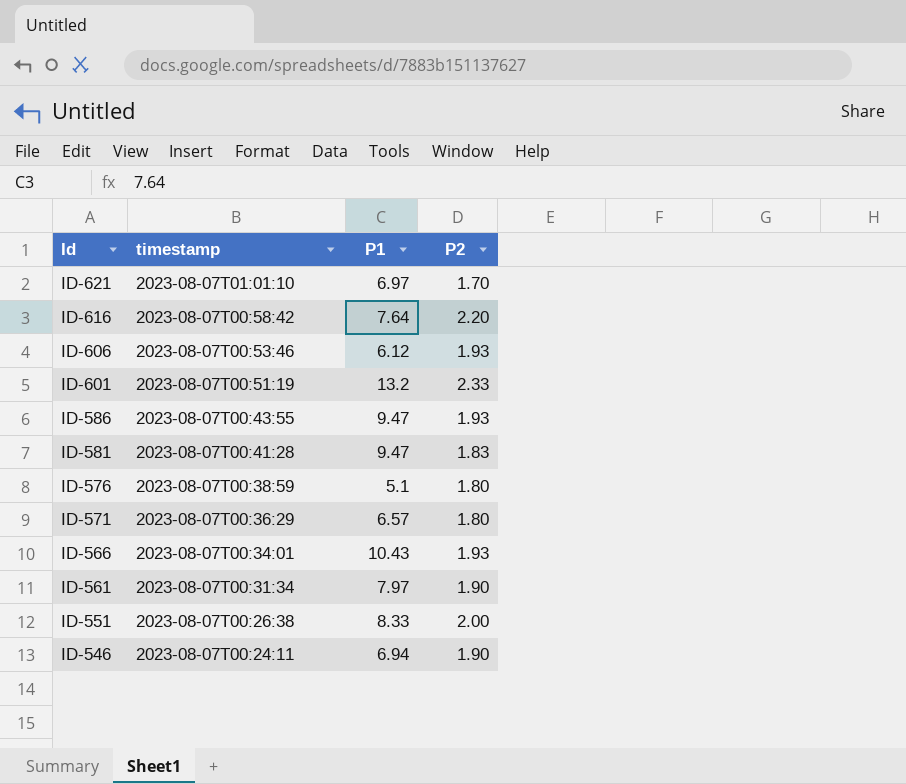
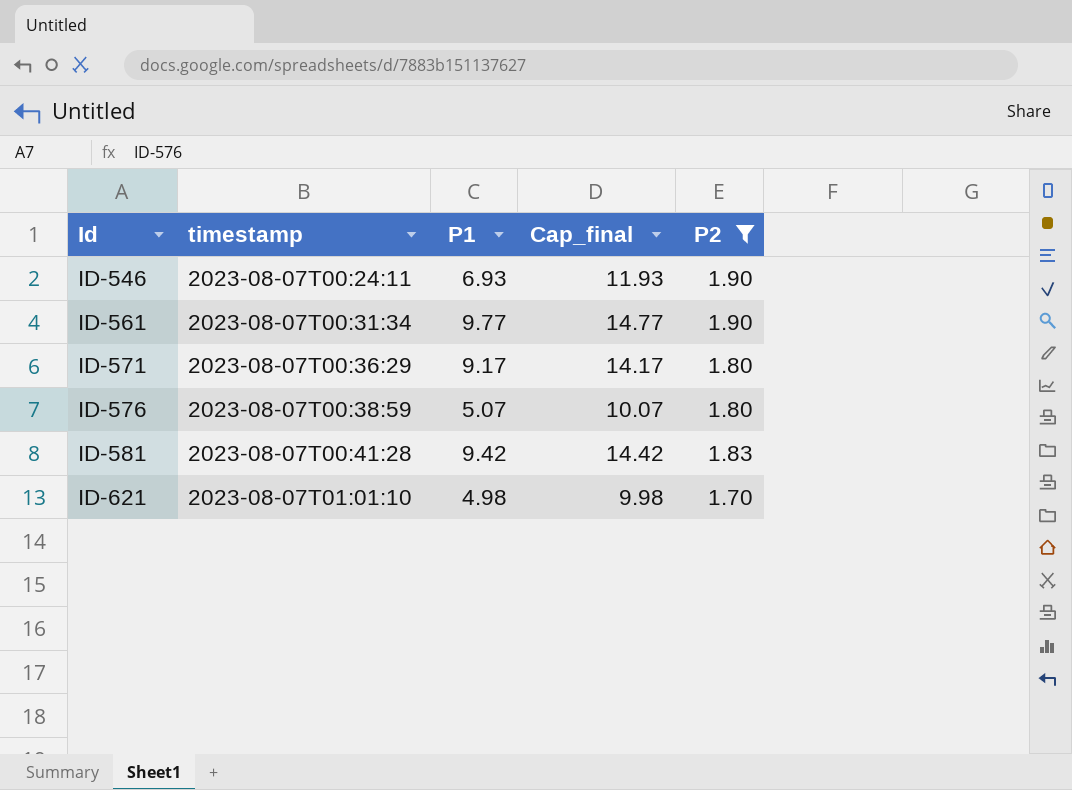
filter: none -> P2 <= 1.90
row order: Id descending -> Id ascending
column Cap_final | formula: none -> [P1] + 5
ID-546 | P1: 6.94 -> 6.93
ID-561 | P1: 7.97 -> 9.77
ID-571 | P1: 6.57 -> 9.17
ID-576 | P1: 5.1 -> 5.07
ID-581 | P1: 9.47 -> 9.42
ID-621 | P1: 6.97 -> 4.98

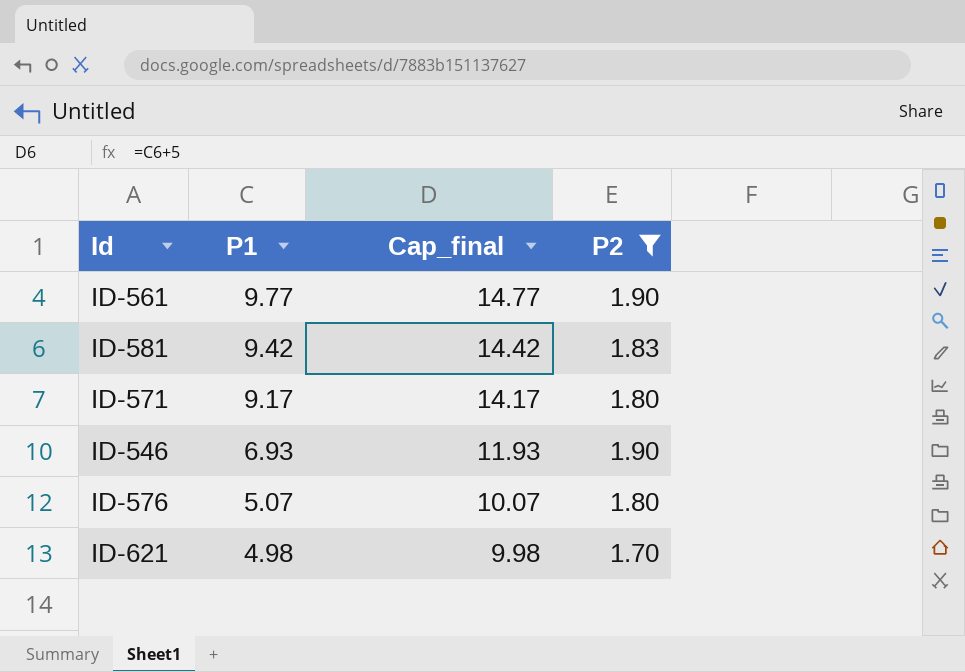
row order: Id ascending -> P1 descending
column timestamp | position: 2 -> none

